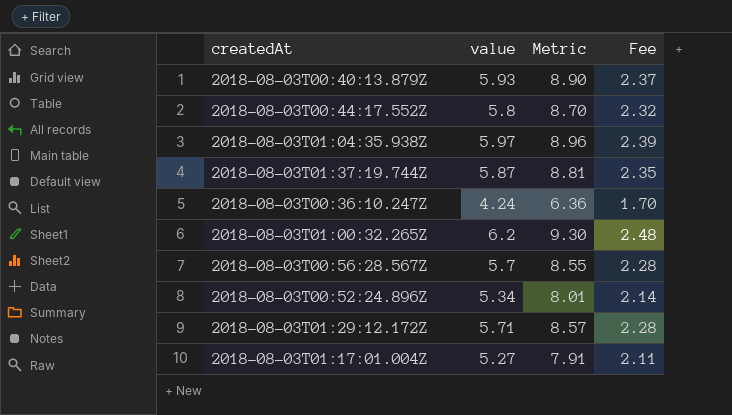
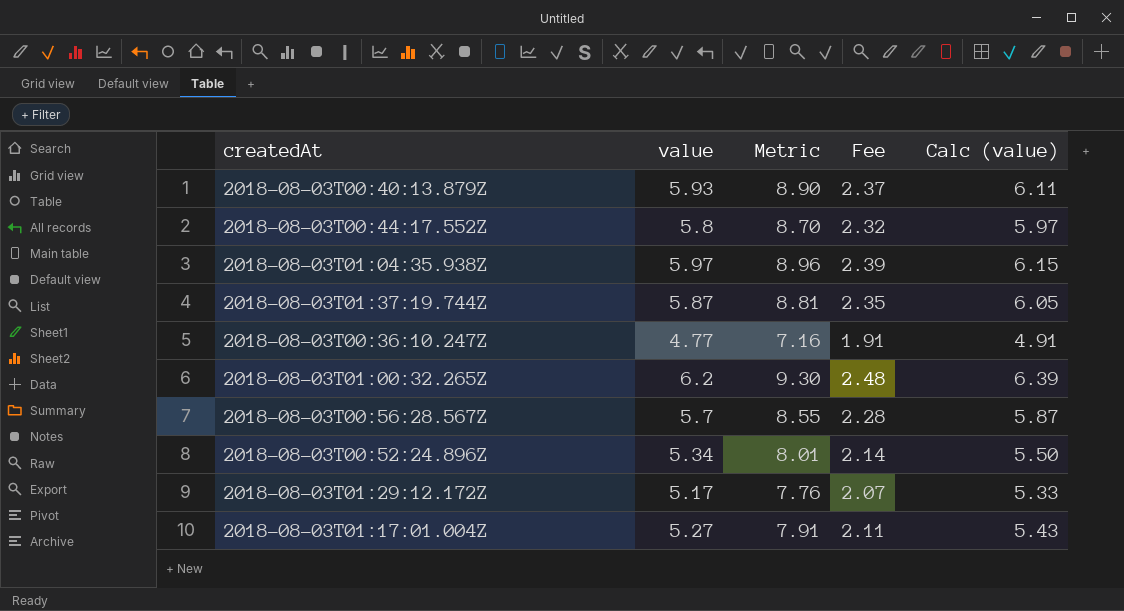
column Calc (value) | formula: none -> [value] * 1.03
2018-08-03T00:36:10.247Z | value: 4.24 -> 4.77
2018-08-03T00:36:10.247Z | Metric: 6.36 -> 7.16
2018-08-03T00:36:10.247Z | Fee: 1.70 -> 1.91
2018-08-03T01:29:12.172Z | value: 5.71 -> 5.17
2018-08-03T01:29:12.172Z | Metric: 8.57 -> 7.76
2018-08-03T01:29:12.172Z | Fee: 2.28 -> 2.07

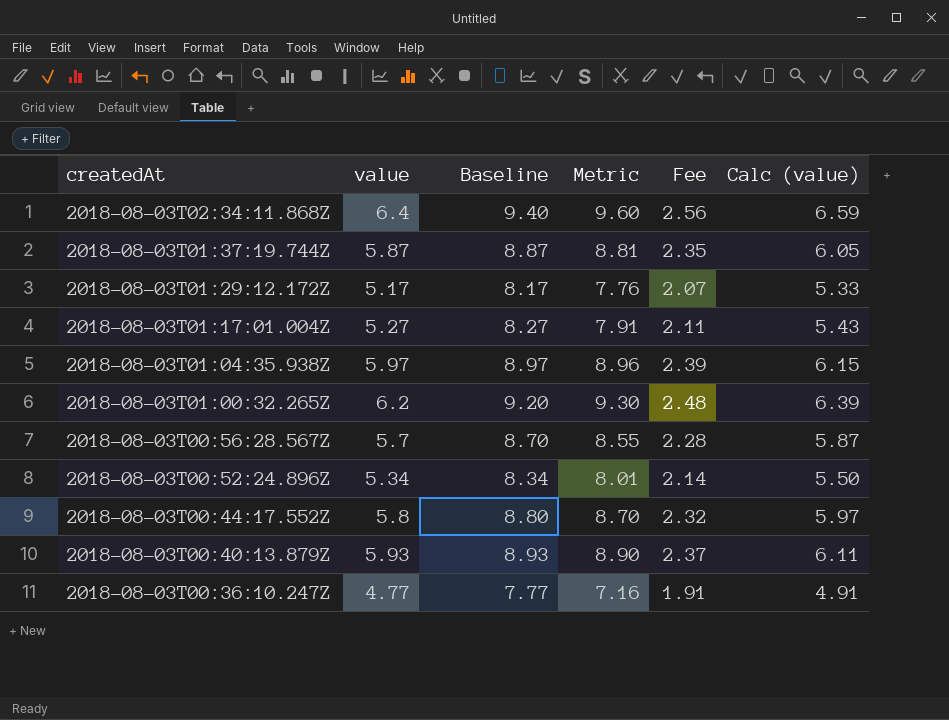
row order: none -> createdAt descending
column Baseline | formula: none -> [value] + 3
row 2018-08-03T02:34:11.868Z: none -> 6.4 | 9.40 | 9.60 | 2.56 | 6.59

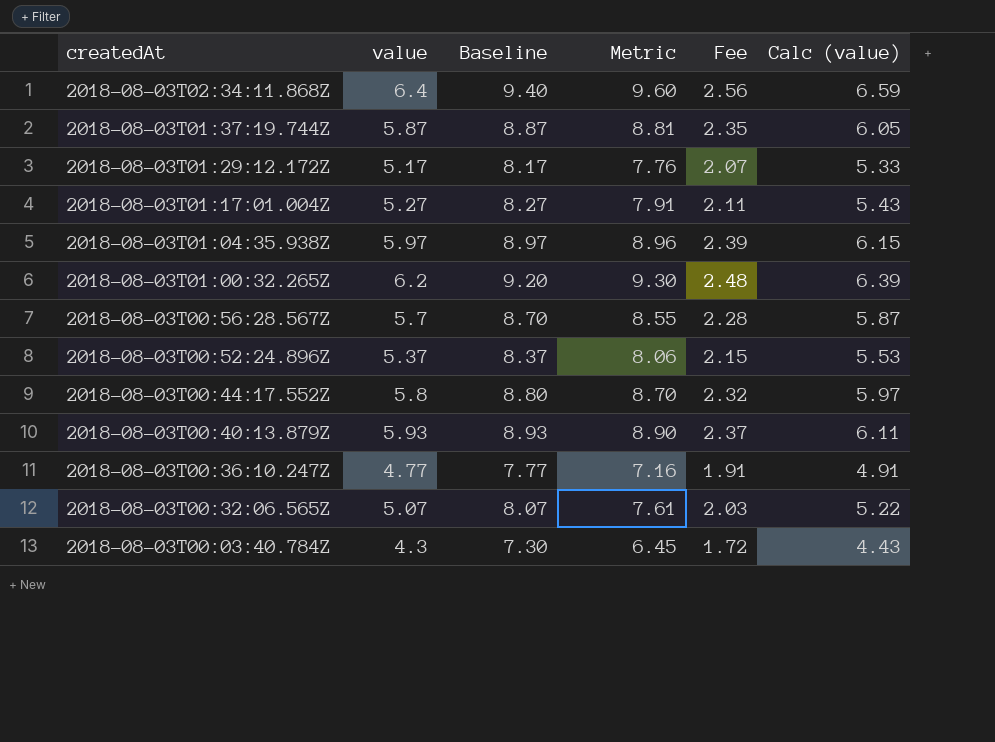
2018-08-03T00:52:24.896Z | value: 5.34 -> 5.37
2018-08-03T00:52:24.896Z | Baseline: 8.34 -> 8.37
2018-08-03T00:52:24.896Z | Metric: 8.01 -> 8.06
2018-08-03T00:52:24.896Z | Fee: 2.14 -> 2.15
2018-08-03T00:52:24.896Z | Calc (value): 5.50 -> 5.53
row 2018-08-03T00:32:06.565Z: none -> 5.07 | 8.07 | 7.61 | 2.03 | 5.22
row 2018-08-03T00:03:40.784Z: none -> 4.3 | 7.30 | 6.45 | 1.72 | 4.43

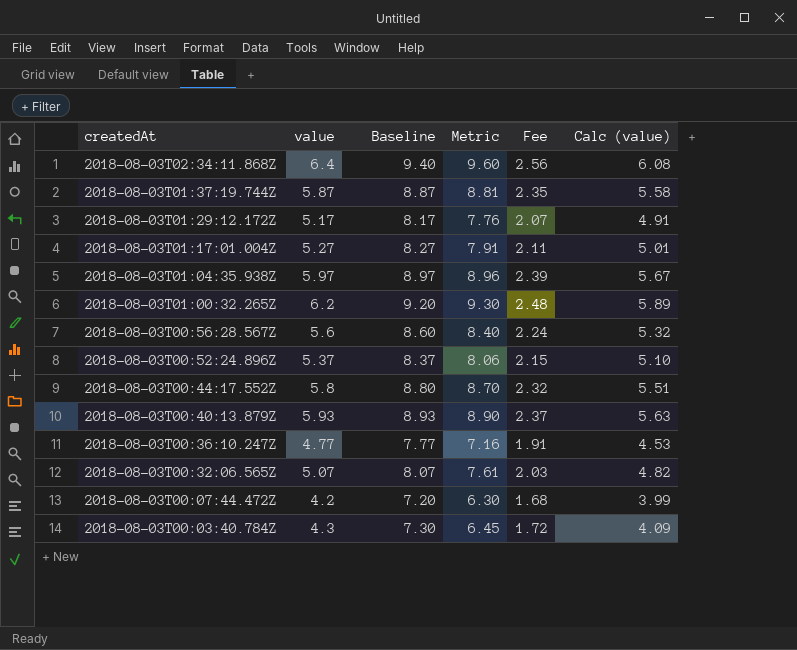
column Calc (value) | formula: [value] * 1.03 -> [value] * 0.95
2018-08-03T00:56:28.567Z | value: 5.7 -> 5.6
2018-08-03T00:56:28.567Z | Baseline: 8.70 -> 8.60
2018-08-03T00:56:28.567Z | Metric: 8.55 -> 8.40
2018-08-03T00:56:28.567Z | Fee: 2.28 -> 2.24
row 2018-08-03T00:07:44.472Z: none -> 4.2 | 7.20 | 6.30 | 1.68 | 3.99

